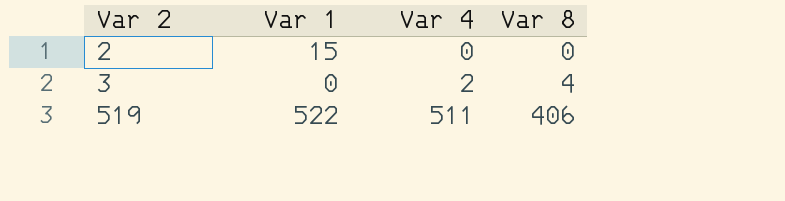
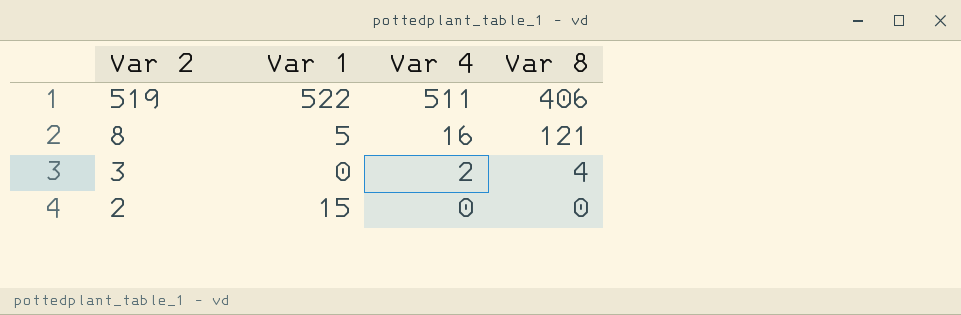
row order: Var 2 ascending -> Var 2 descending
row 8: none -> 5 | 16 | 121

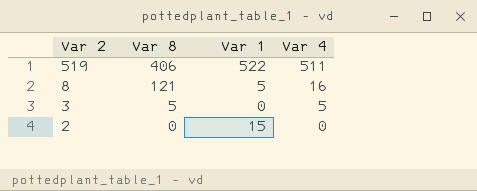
column Var 8 | position: 4 -> 2
3 | Var 8: 4 -> 5
3 | Var 4: 2 -> 5

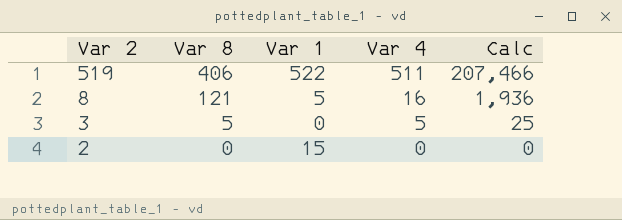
column Calc | formula: none -> [Var 8] * [Var 4]

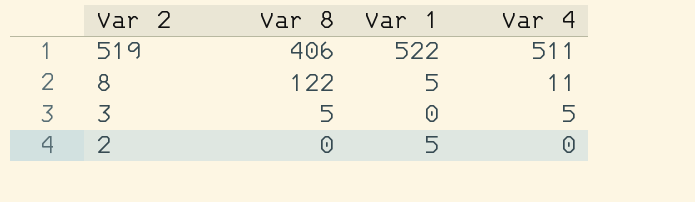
column Calc | formula: [Var 8] * [Var 4] -> none
8 | Var 8: 121 -> 122
8 | Var 4: 16 -> 11
2 | Var 1: 15 -> 5

